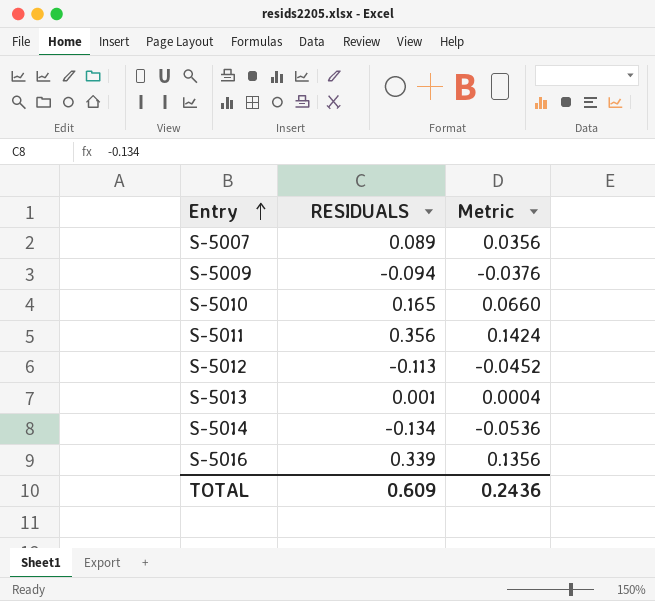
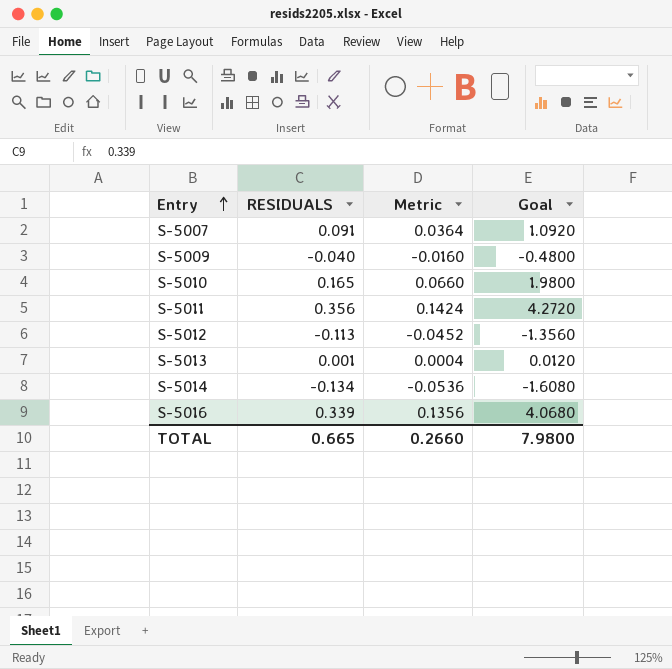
column Goal | formula: none -> [RESIDUALS] * 12
S-5007 | RESIDUALS: 0.089 -> 0.091
S-5007 | Metric: 0.0356 -> 0.0364
S-5009 | RESIDUALS: -0.094 -> -0.040
S-5009 | Metric: -0.0376 -> -0.0160
TOTAL | RESIDUALS: 0.609 -> 0.665
TOTAL | Metric: 0.2436 -> 0.2660

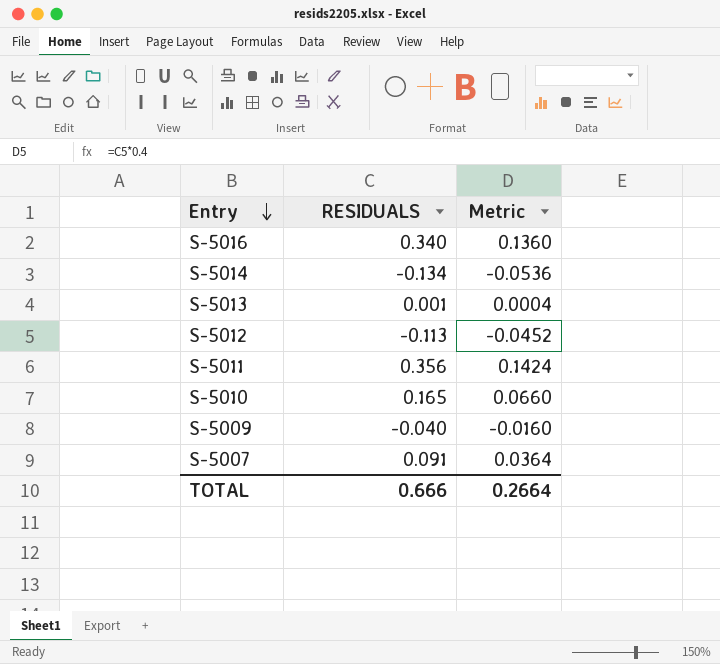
row order: Entry ascending -> Entry descending
column Goal | formula: [RESIDUALS] * 12 -> none
S-5016 | RESIDUALS: 0.339 -> 0.340
S-5016 | Metric: 0.1356 -> 0.1360
TOTAL | RESIDUALS: 0.665 -> 0.666
TOTAL | Metric: 0.2660 -> 0.2664

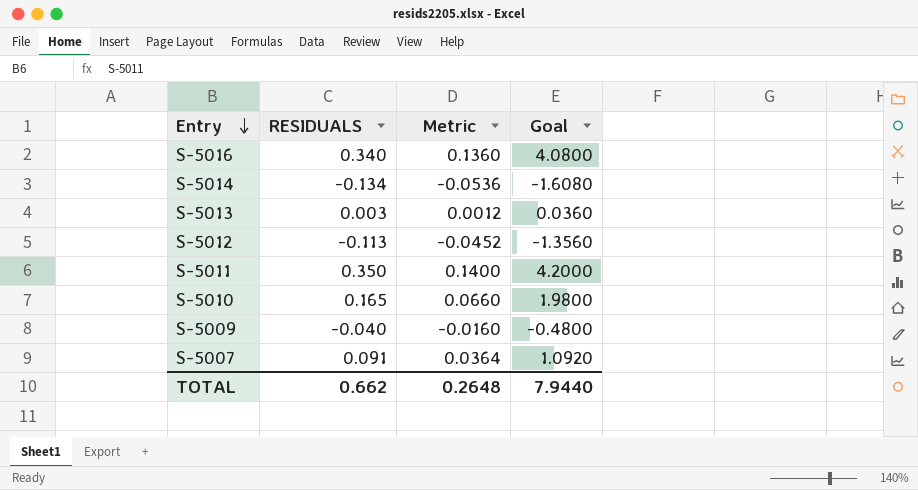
column Goal | formula: none -> [RESIDUALS] * 12
S-5013 | RESIDUALS: 0.001 -> 0.003
S-5013 | Metric: 0.0004 -> 0.0012
S-5011 | RESIDUALS: 0.356 -> 0.350
S-5011 | Metric: 0.1424 -> 0.1400
TOTAL | RESIDUALS: 0.666 -> 0.662
TOTAL | Metric: 0.2664 -> 0.2648

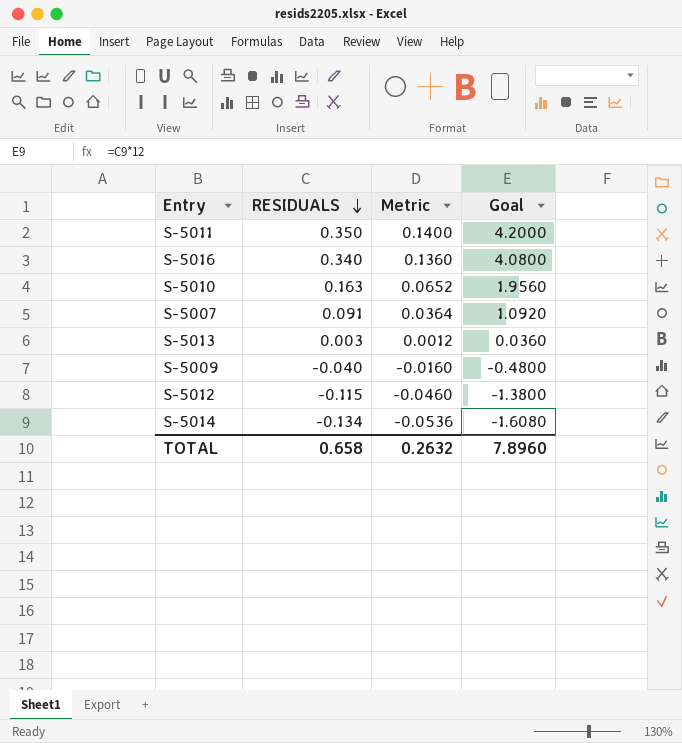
row order: Entry descending -> RESIDUALS descending
S-5010 | RESIDUALS: 0.165 -> 0.163
S-5010 | Metric: 0.0660 -> 0.0652
S-5010 | Goal: 1.9800 -> 1.9560
S-5012 | RESIDUALS: -0.113 -> -0.115
S-5012 | Metric: -0.0452 -> -0.0460
S-5012 | Goal: -1.3560 -> -1.3800
TOTAL | RESIDUALS: 0.662 -> 0.658
TOTAL | Metric: 0.2648 -> 0.2632
TOTAL | Goal: 7.9440 -> 7.8960

